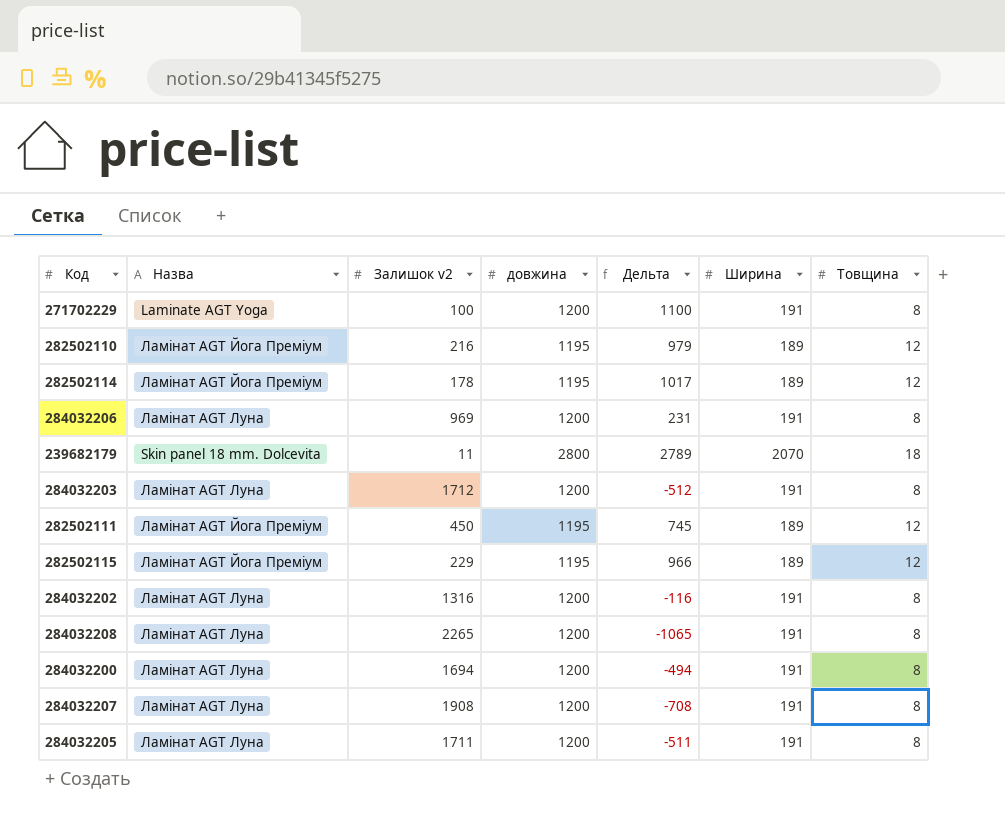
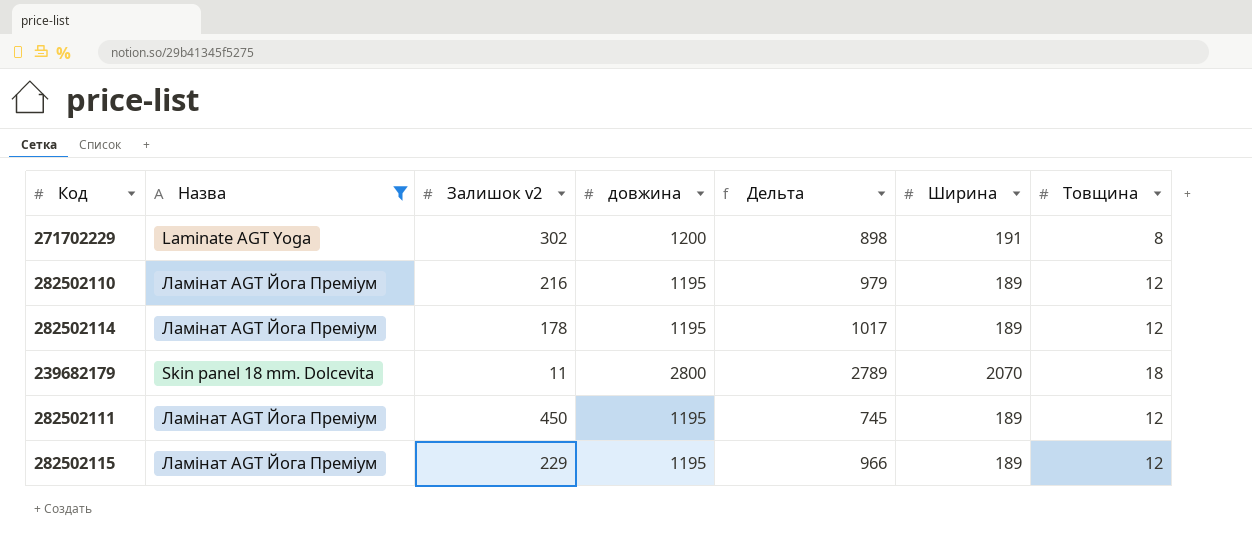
filter: none -> Назва != Ламінат AGT Луна
271702229 | Залишок v2: 100 -> 302
271702229 | Дельта: 1100 -> 898

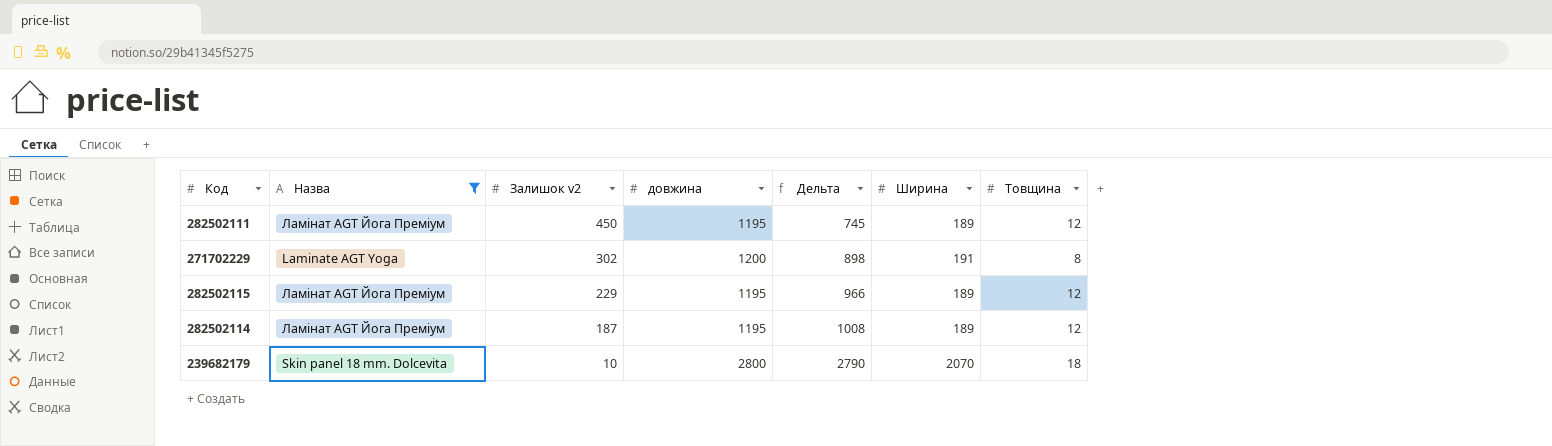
row order: none -> Залишок v2 descending
row 282502110: Ламінат AGT Йога Преміум | 216 | 1195 | 979 | 189 | 12 -> none
282502114 | Залишок v2: 178 -> 187
282502114 | Дельта: 1017 -> 1008
239682179 | Залишок v2: 11 -> 10
239682179 | Дельта: 2789 -> 2790

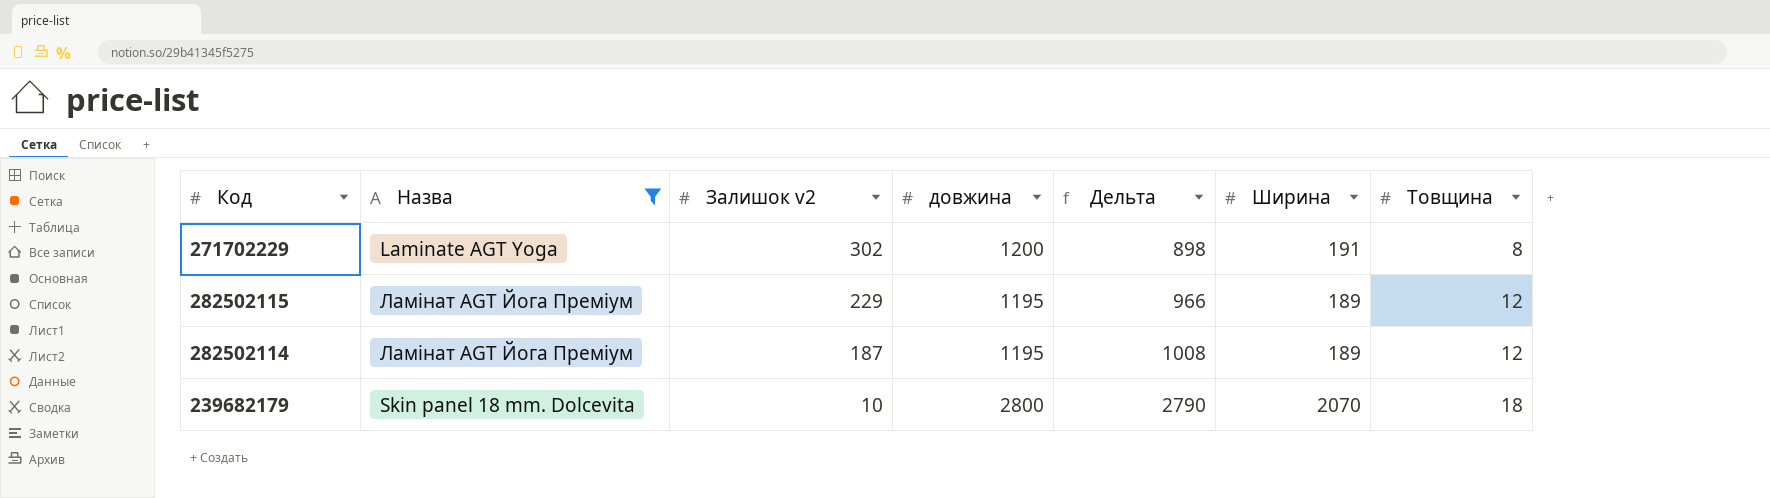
row 282502111: Ламінат AGT Йога Преміум | 450 | 1195 | 745 | 189 | 12 -> none

